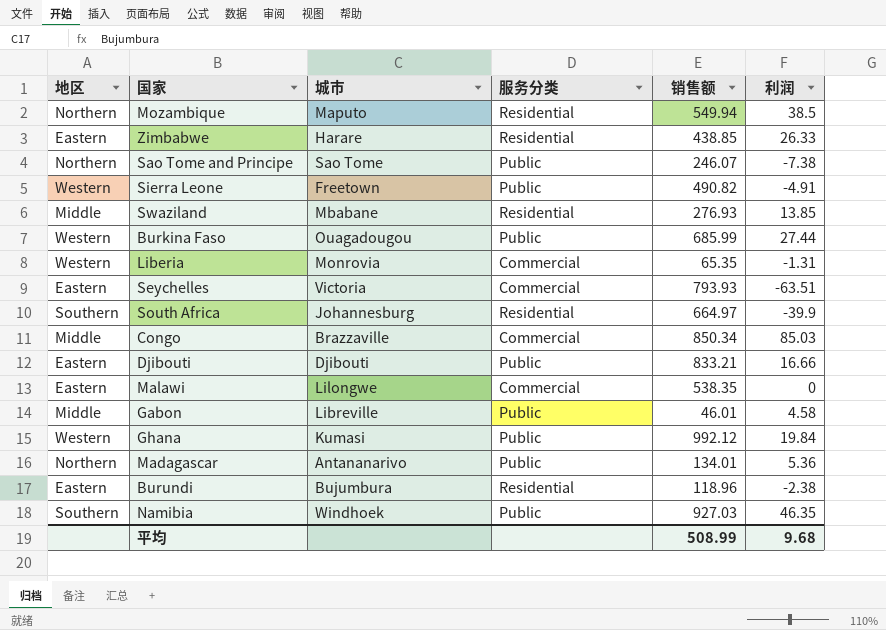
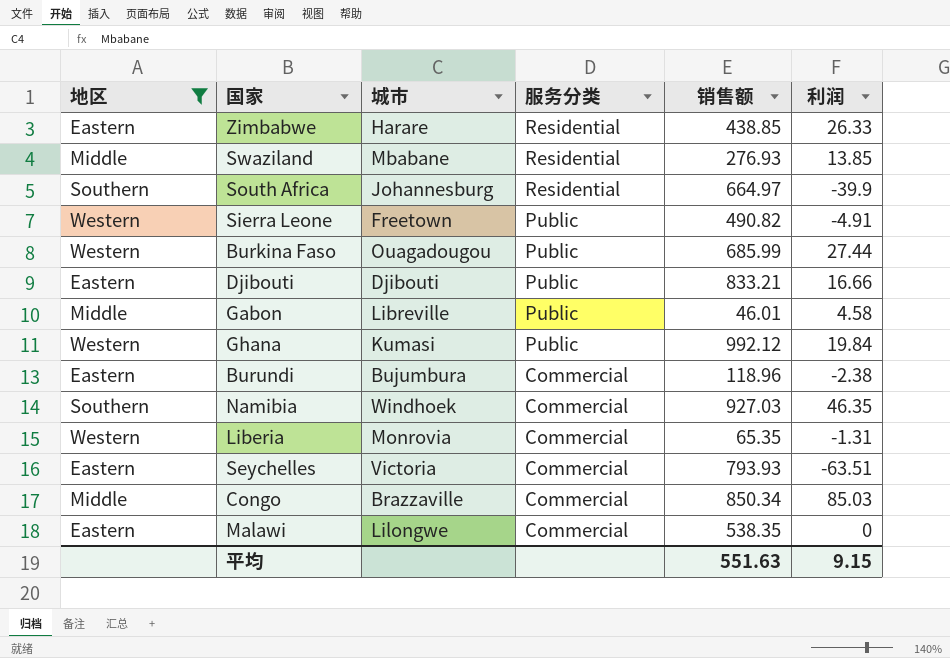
filter: none -> 地区 != Northern
row order: none -> 服务分类 descending
Burundi | 服务分类: Residential -> Commercial
Namibia | 服务分类: Public -> Commercial
平均 | 销售额: 508.99 -> 551.63
平均 | 利润: 9.68 -> 9.15

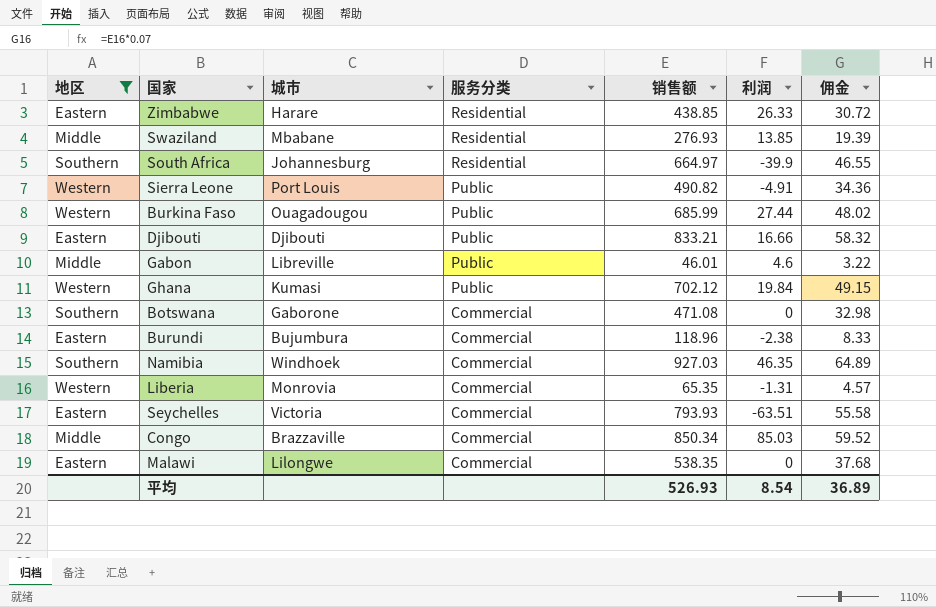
column 佣金 | formula: none -> [销售额] * 0.07
Sierra Leone | 城市: Freetown -> Port Louis
Gabon | 利润: 4.58 -> 4.6
Ghana | 销售额: 992.12 -> 702.12
row Botswana: none -> Southern | Gaborone | Commercial | 471.08 | 0 | 32.98
平均 | 销售额: 551.63 -> 526.93
平均 | 利润: 9.15 -> 8.54

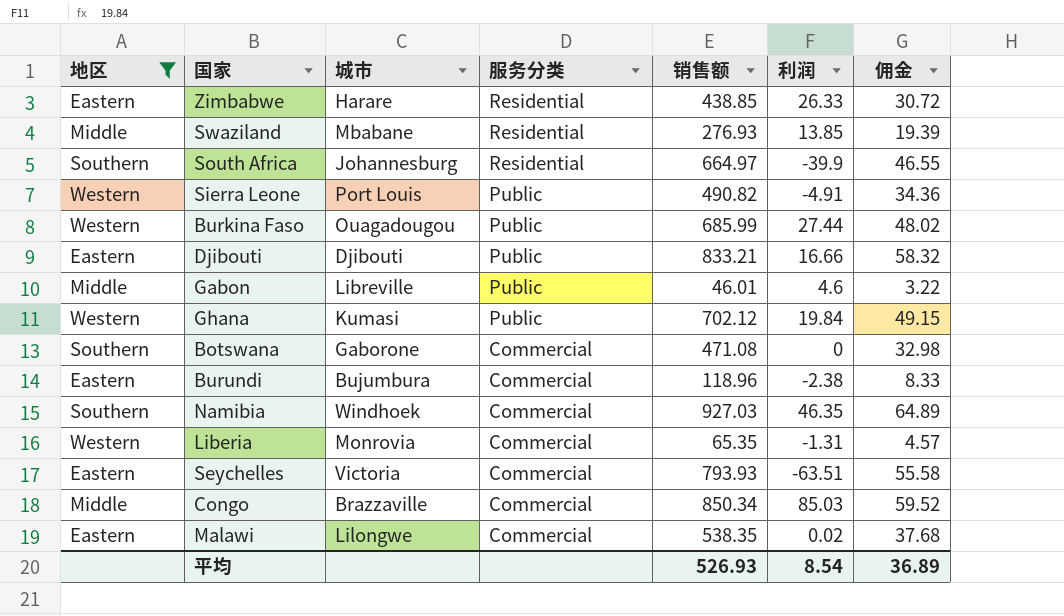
Malawi | 利润: 0 -> 0.02

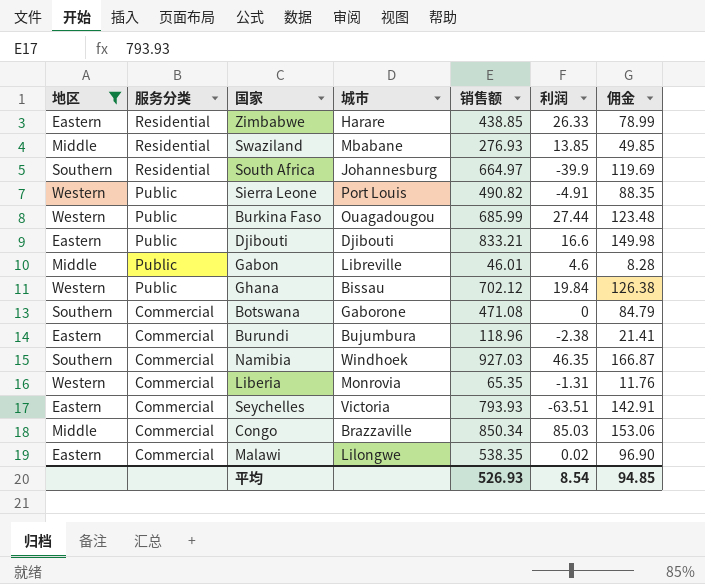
column 服务分类 | position: 4 -> 2
column 佣金 | formula: [销售额] * 0.07 -> [销售额] * 0.18
Djibouti | 利润: 16.66 -> 16.6
Ghana | 城市: Kumasi -> Bissau
平均 | 佣金: 36.89 -> 94.85

